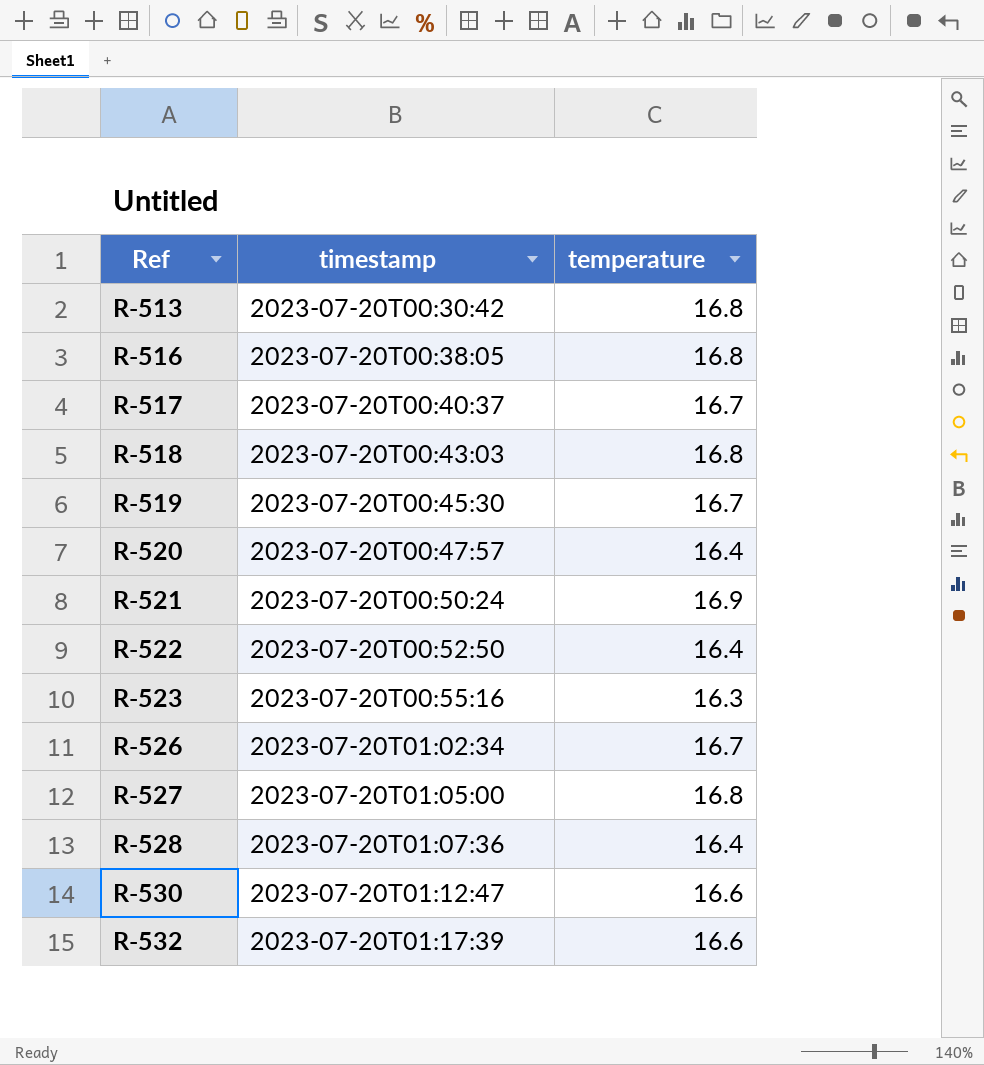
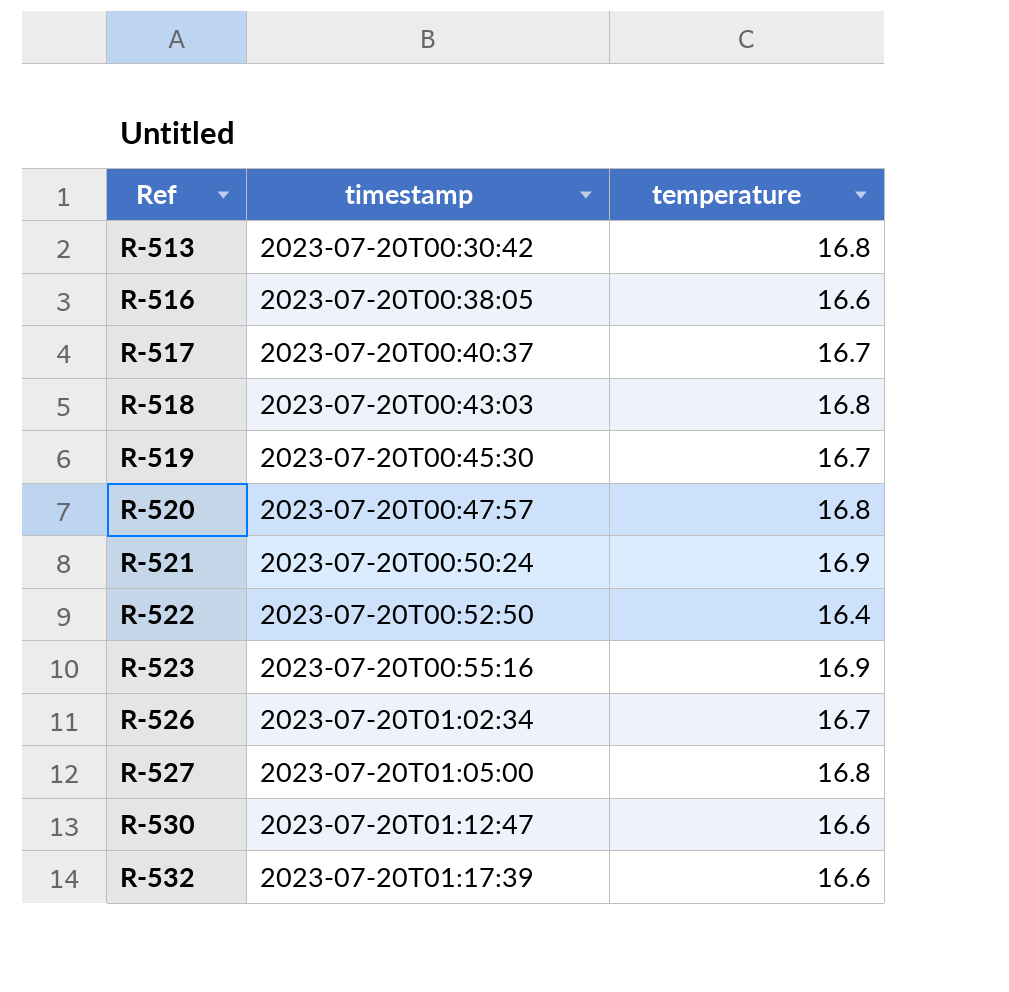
row R-528: 2023-07-20T01:07:36 | 16.4 -> none
R-516 | temperature: 16.8 -> 16.6
R-520 | temperature: 16.4 -> 16.8
R-523 | temperature: 16.3 -> 16.9

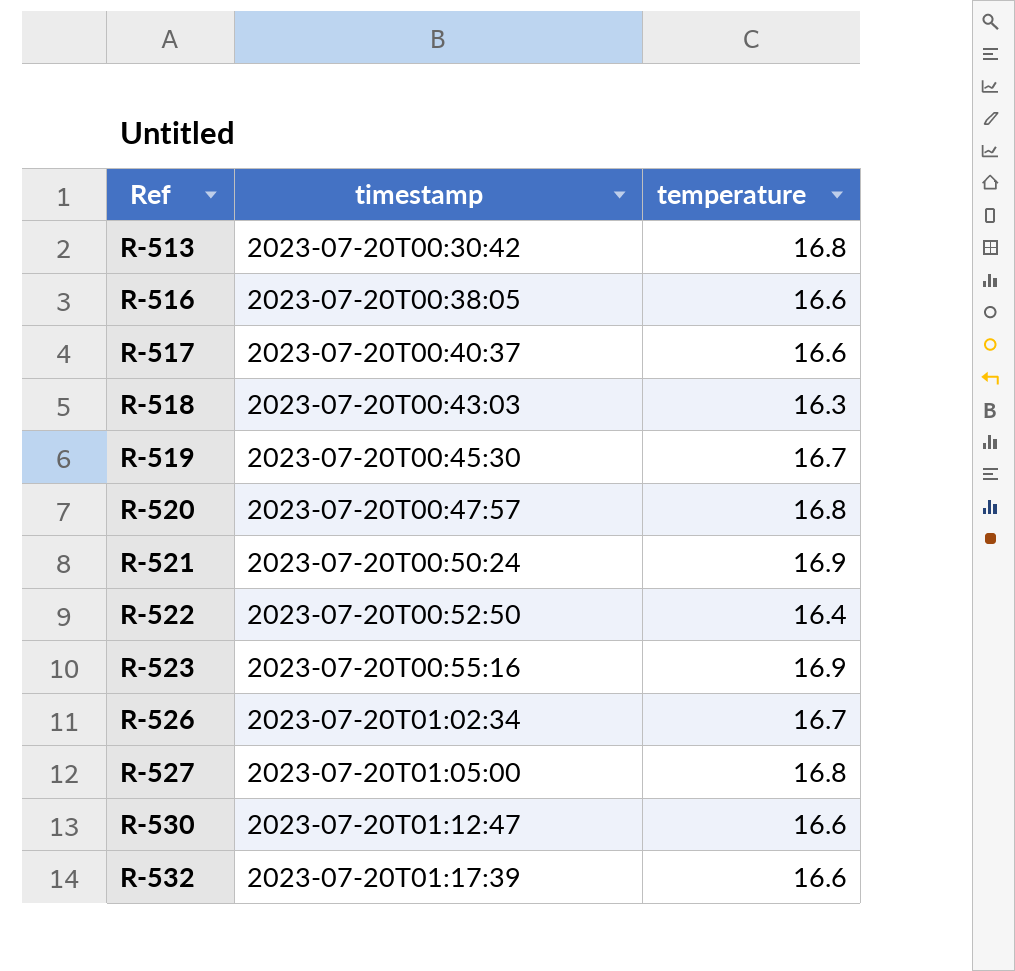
R-517 | temperature: 16.7 -> 16.6
R-518 | temperature: 16.8 -> 16.3

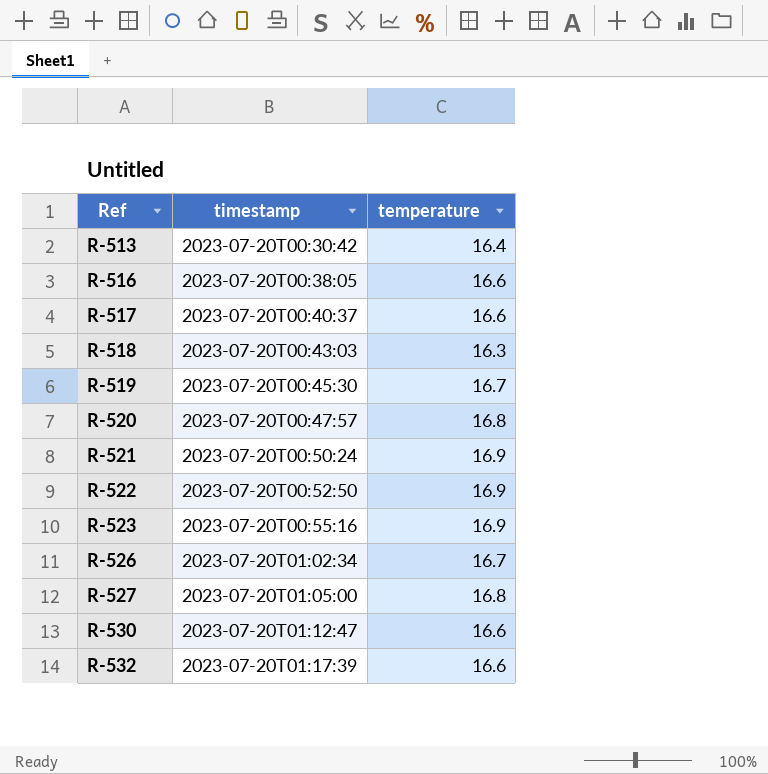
R-513 | temperature: 16.8 -> 16.4
R-522 | temperature: 16.4 -> 16.9

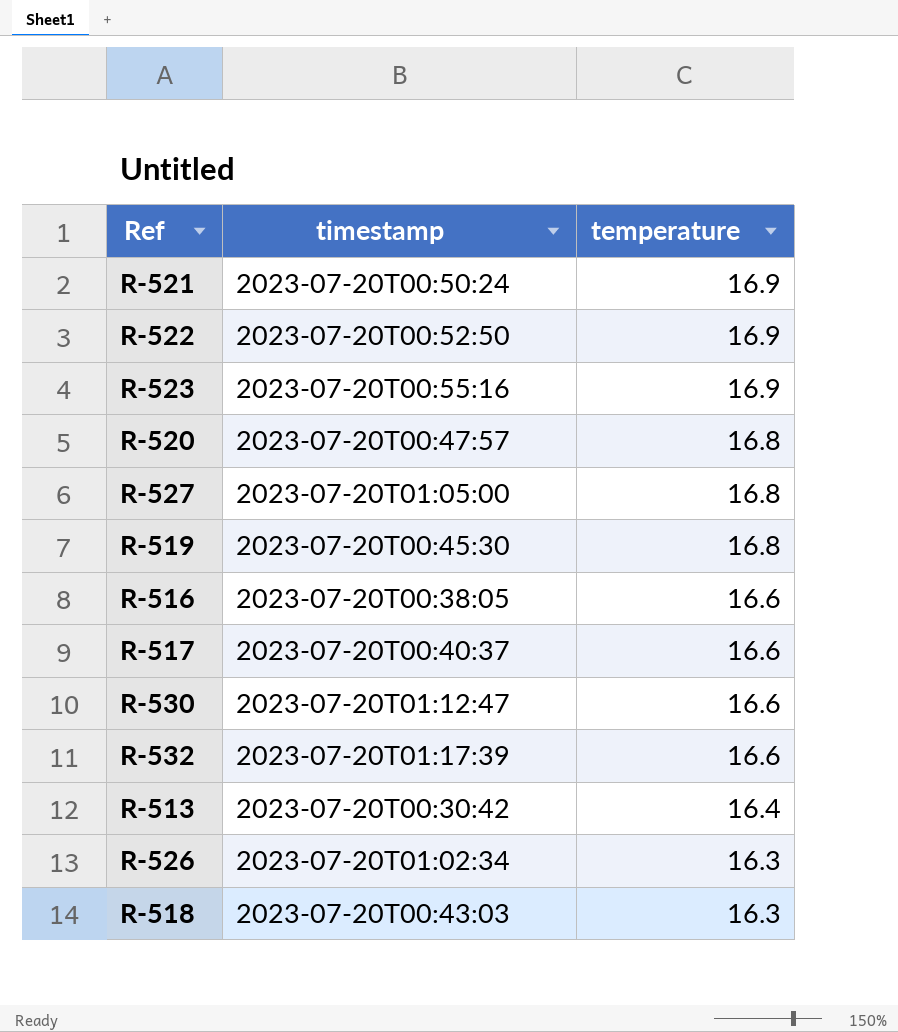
row order: Ref ascending -> temperature descending
R-519 | temperature: 16.7 -> 16.8
R-526 | temperature: 16.7 -> 16.3

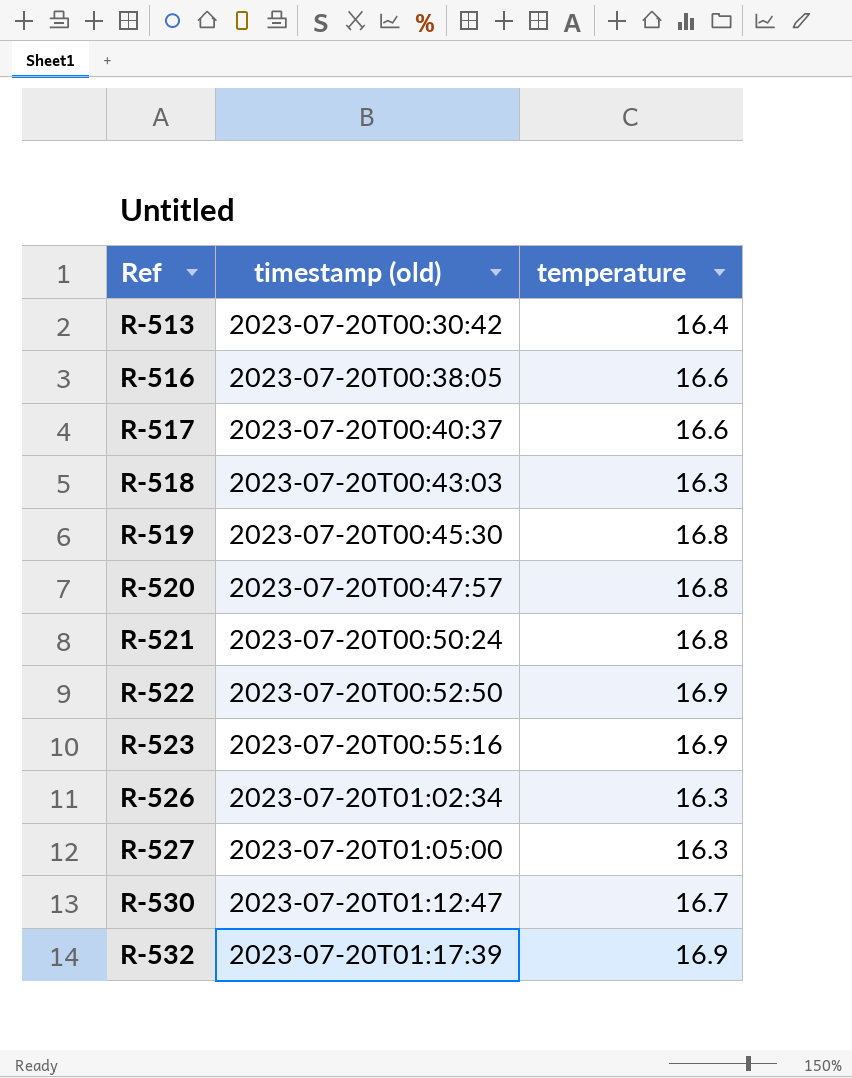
row order: temperature descending -> Ref ascending
column name: timestamp -> timestamp (old)
R-521 | temperature: 16.9 -> 16.8
R-527 | temperature: 16.8 -> 16.3
R-530 | temperature: 16.6 -> 16.7
R-532 | temperature: 16.6 -> 16.9

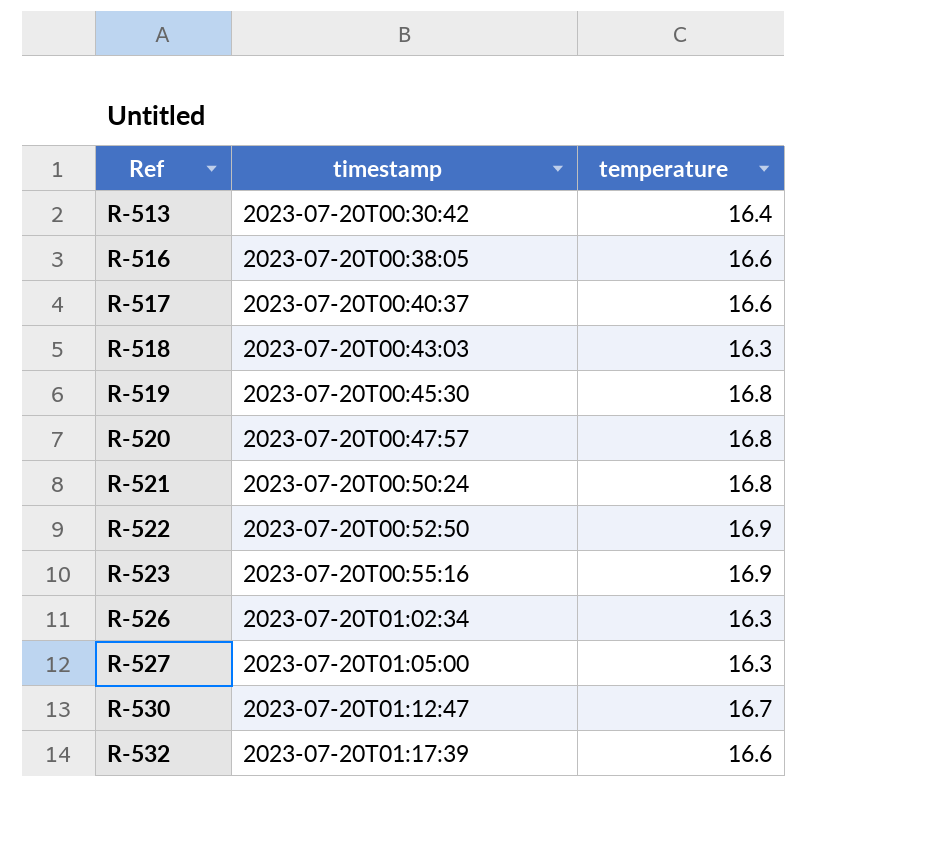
column name: timestamp (old) -> timestamp
R-532 | temperature: 16.9 -> 16.6

